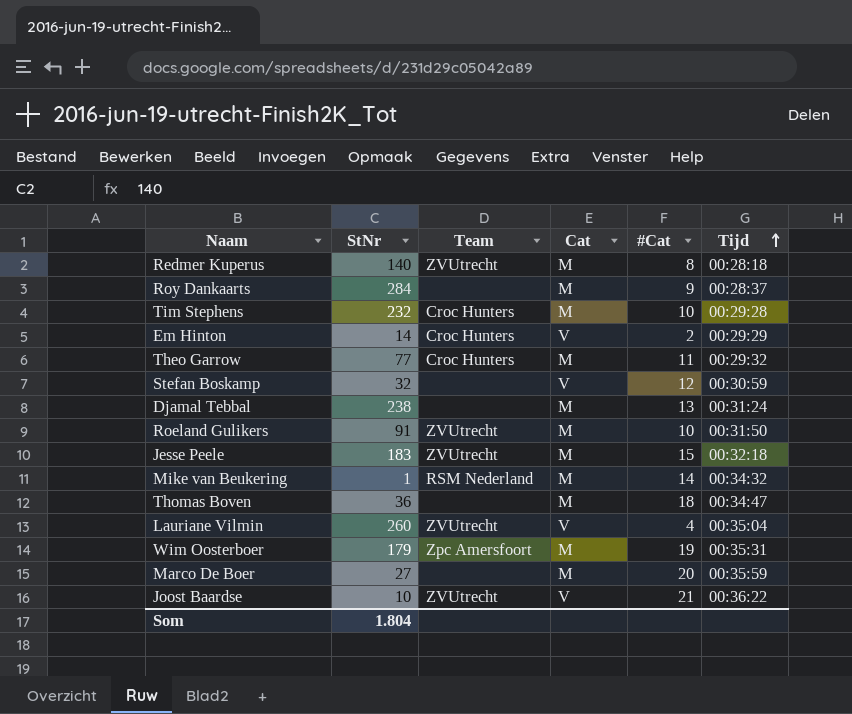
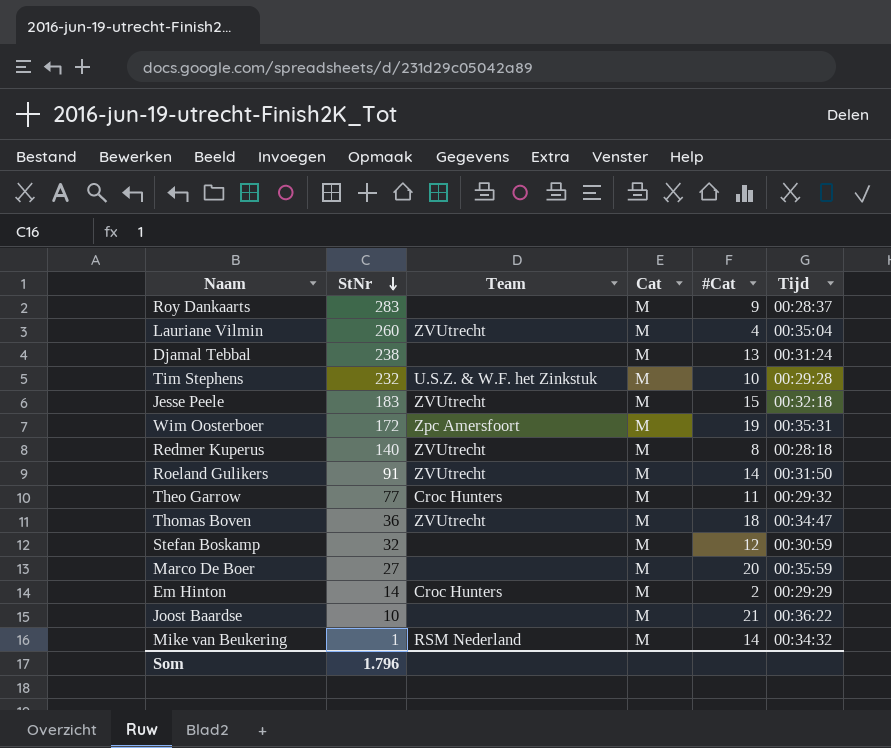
row order: Tijd ascending -> StNr descending
Roy Dankaarts | StNr: 284 -> 283
Lauriane Vilmin | Cat: V -> M
Tim Stephens | Team: Croc Hunters -> U.S.Z. & W.F. het Zinkstuk
Wim Oosterboer | StNr: 179 -> 172
Roeland Gulikers | #Cat: 10 -> 14
Thomas Boven | Team: none -> ZVUtrecht
Stefan Boskamp | Cat: V -> M
Em Hinton | Cat: V -> M
Joost Baardse | Team: ZVUtrecht -> none
Joost Baardse | Cat: V -> M
Som | StNr: 1.804 -> 1.796

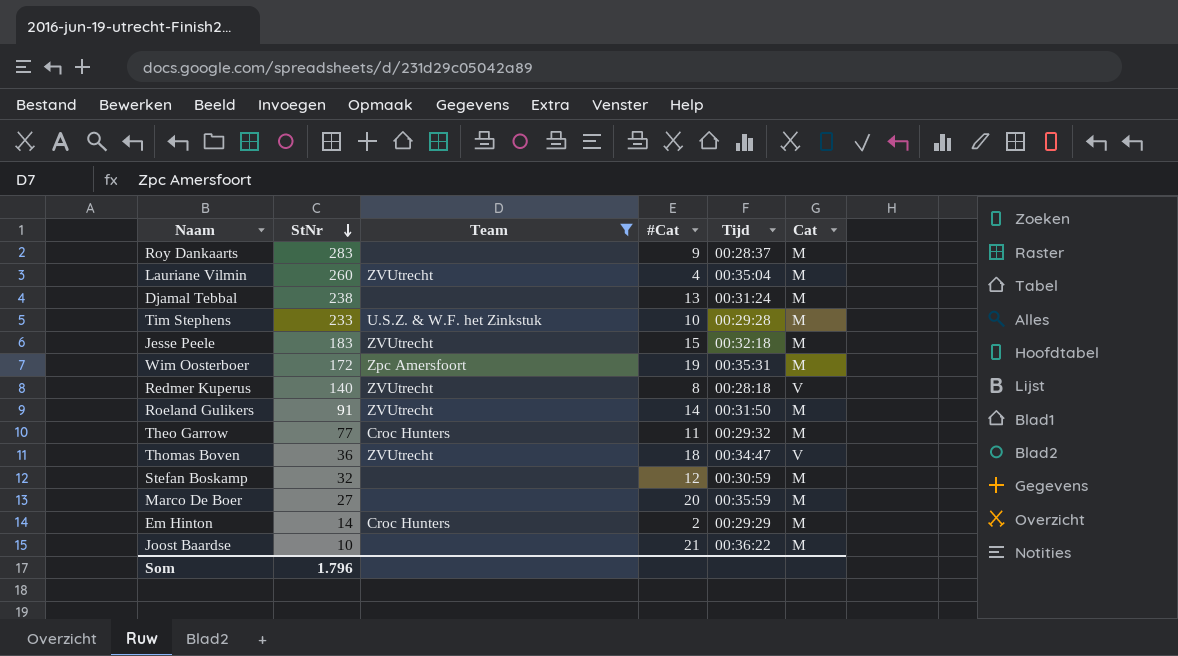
filter: none -> Team != RSM Nederland
column Cat | position: 4 -> 6
Tim Stephens | StNr: 232 -> 233
Redmer Kuperus | Cat: M -> V
Thomas Boven | Cat: M -> V

